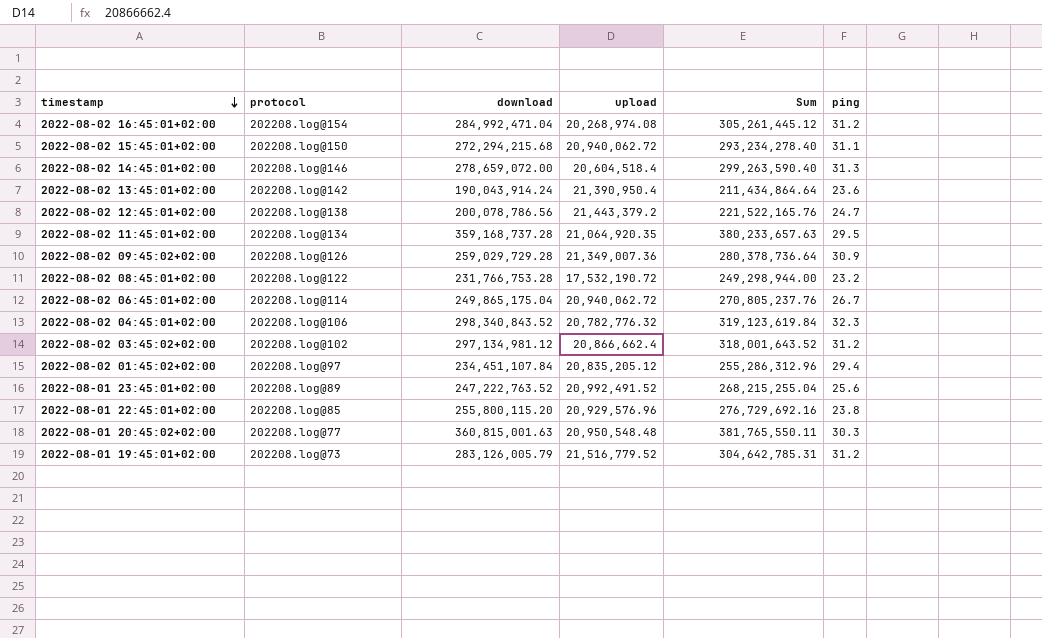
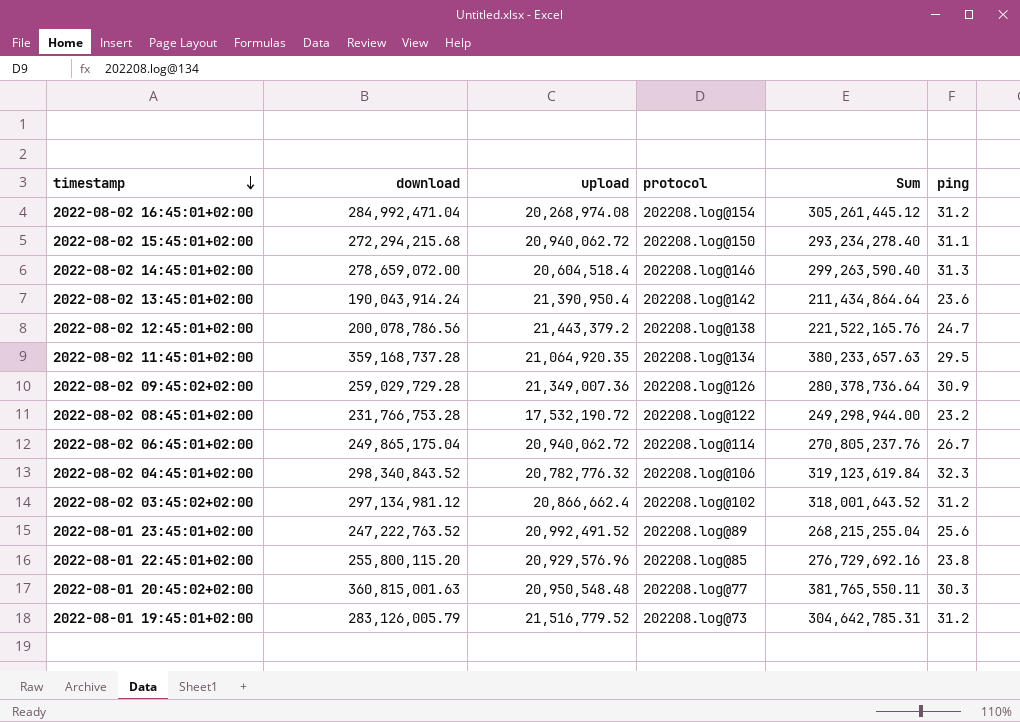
column protocol | position: 2 -> 4
row 2022-08-02 01:45:02+02:00: 202208.log@97 | 234,451,107.84 | 20,835,205.12 | 255,286,312.96 | 29.4 -> none

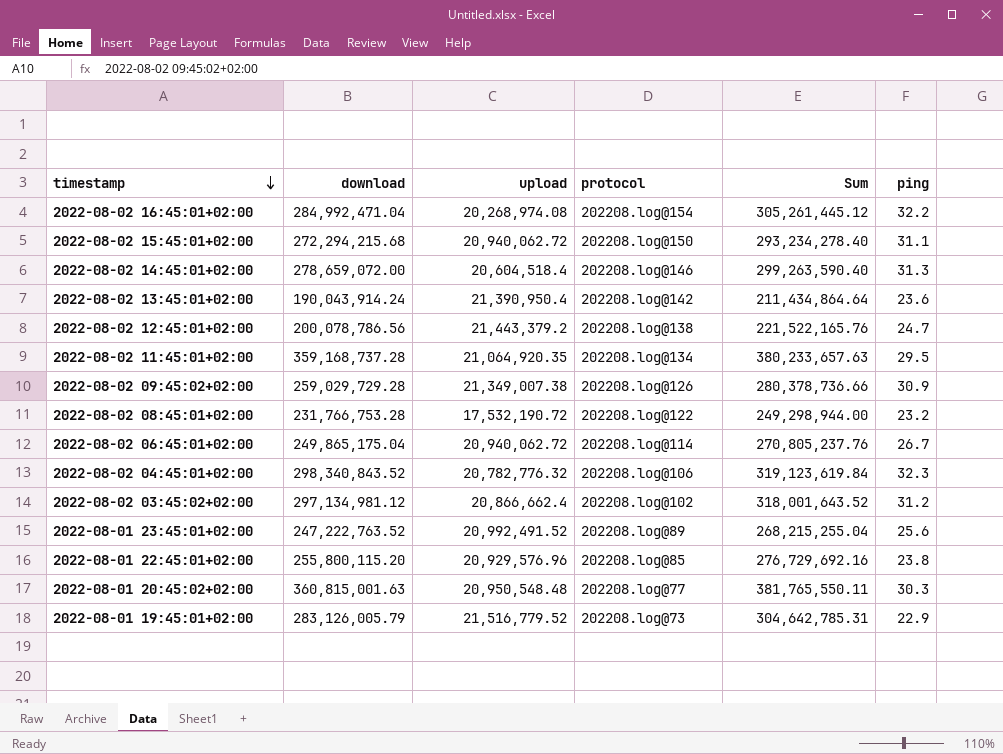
2022-08-02 16:45:01+02:00 | ping: 31.2 -> 32.2
2022-08-02 09:45:02+02:00 | upload: 21,349,007.36 -> 21,349,007.38
2022-08-02 09:45:02+02:00 | Sum: 280,378,736.64 -> 280,378,736.66
2022-08-01 19:45:01+02:00 | ping: 31.2 -> 22.9

